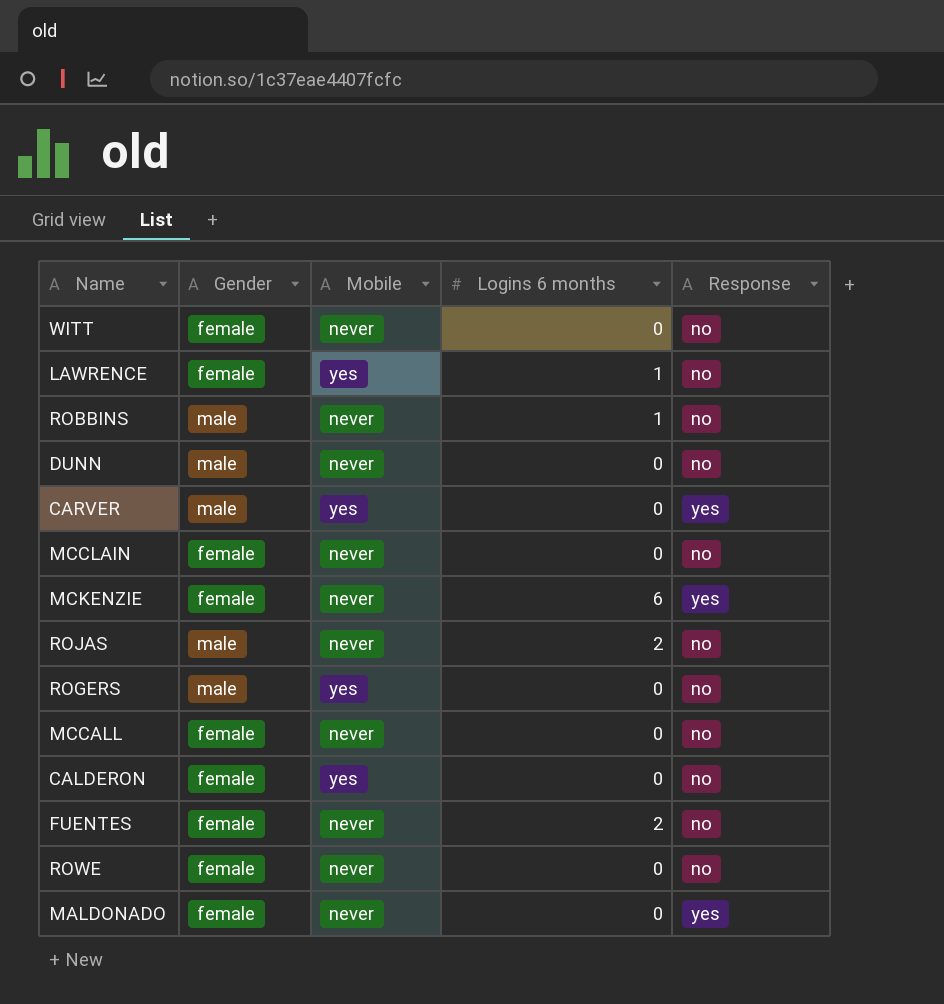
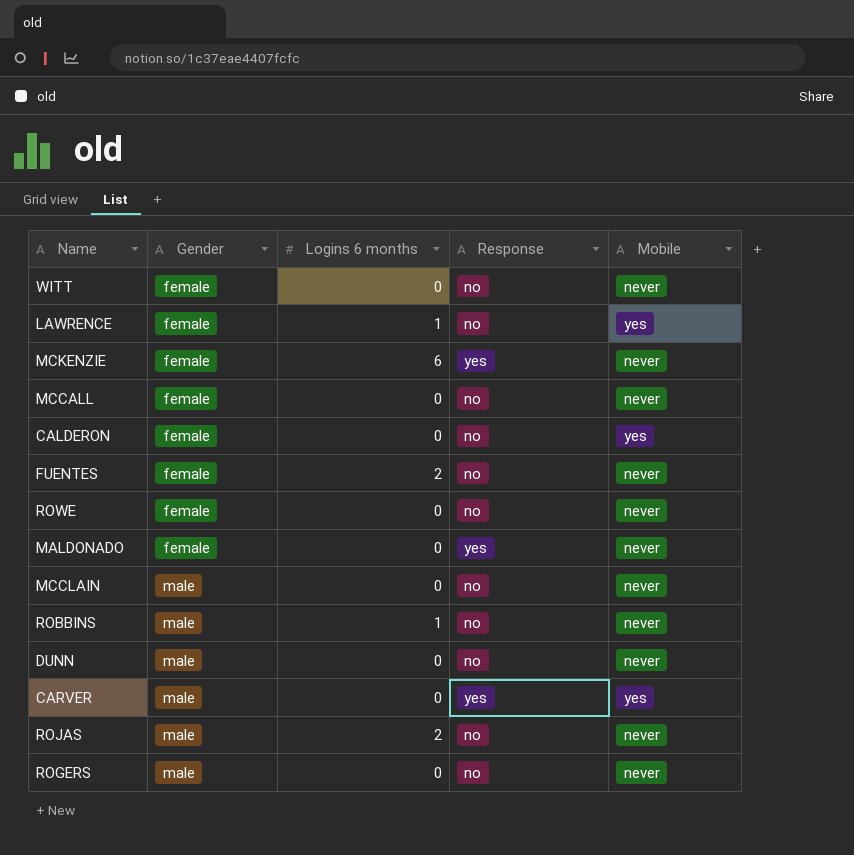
row order: none -> Gender ascending
column Mobile | position: 3 -> 5
MCCLAIN | Gender: female -> male
ROGERS | Mobile: yes -> never

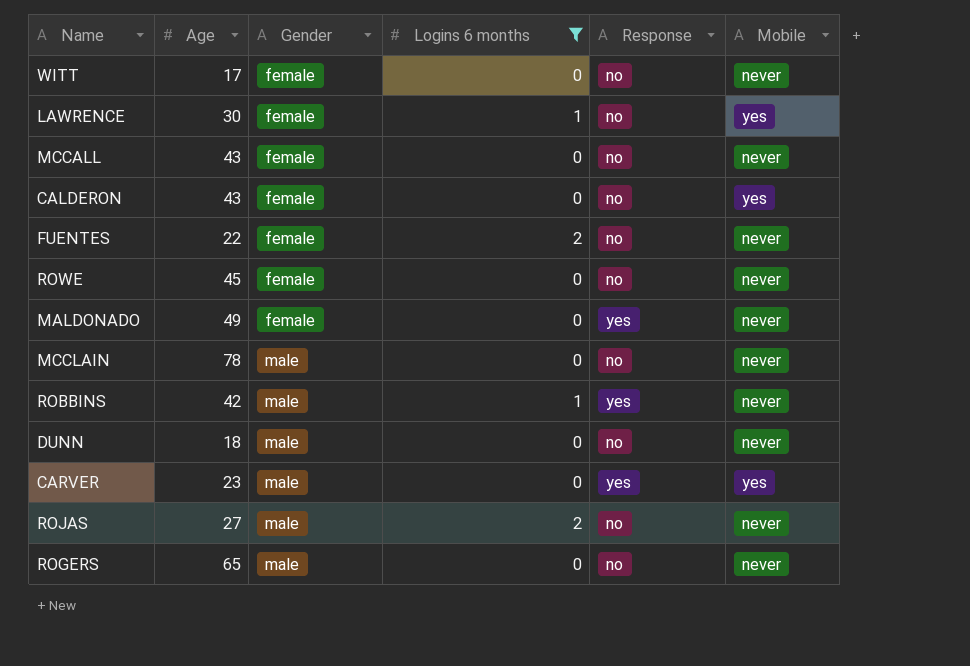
filter: none -> Logins 6 months != 6
column Age | position: none -> 2
ROBBINS | Response: no -> yes

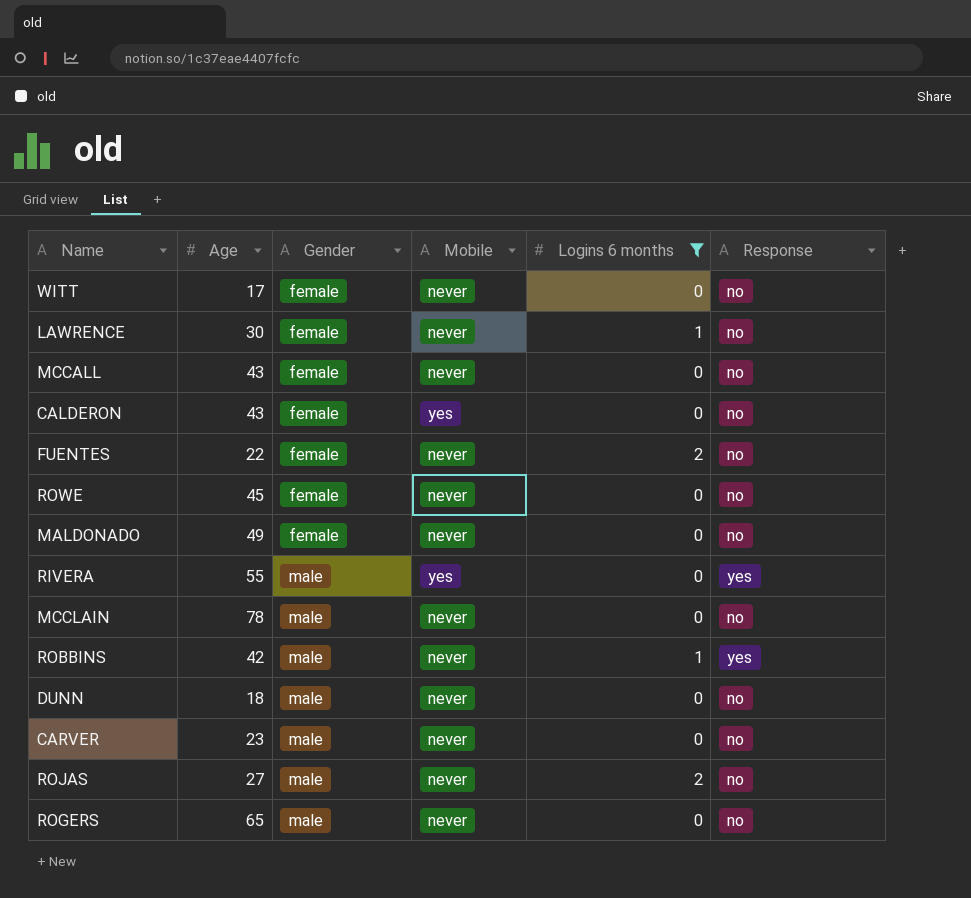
column Mobile | position: 6 -> 4
LAWRENCE | Mobile: yes -> never
MALDONADO | Response: yes -> no
row RIVERA: none -> 55 | male | yes | 0 | yes
CARVER | Mobile: yes -> never
CARVER | Response: yes -> no

